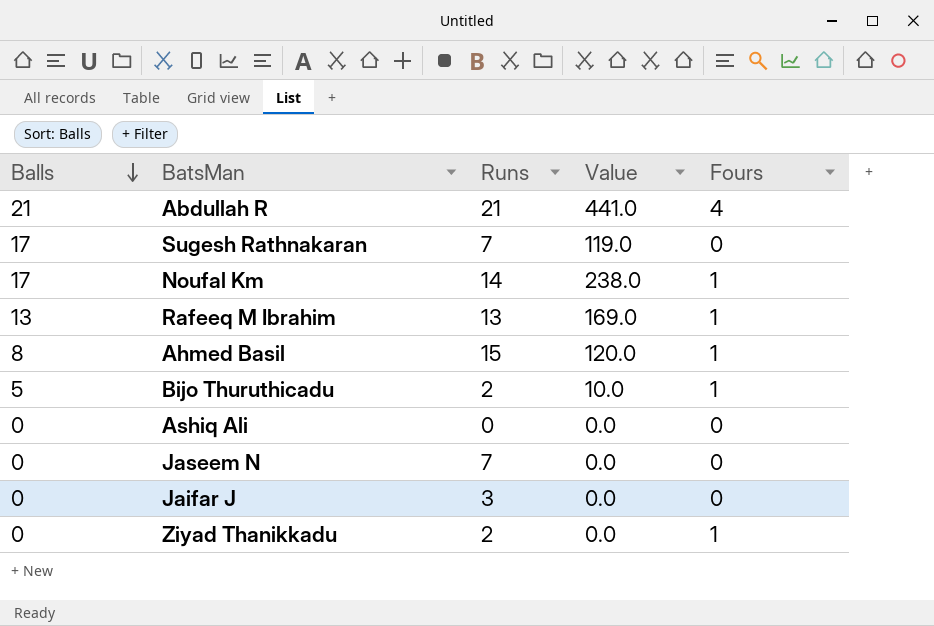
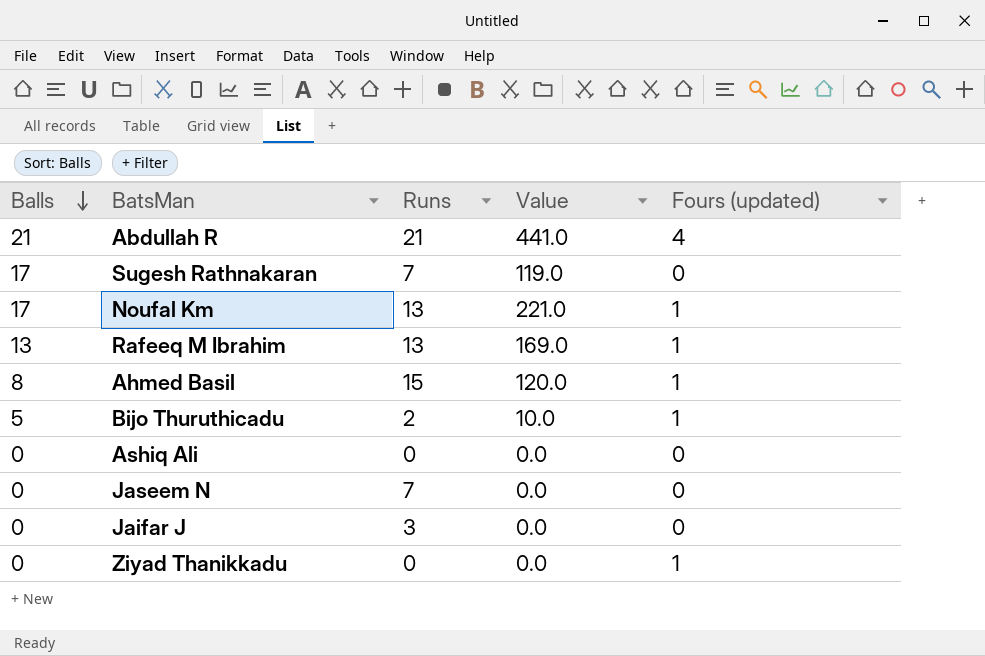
column name: Fours -> Fours (updated)
Noufal Km | Runs: 14 -> 13
Noufal Km | Value: 238.0 -> 221.0
Ziyad Thanikkadu | Runs: 2 -> 0

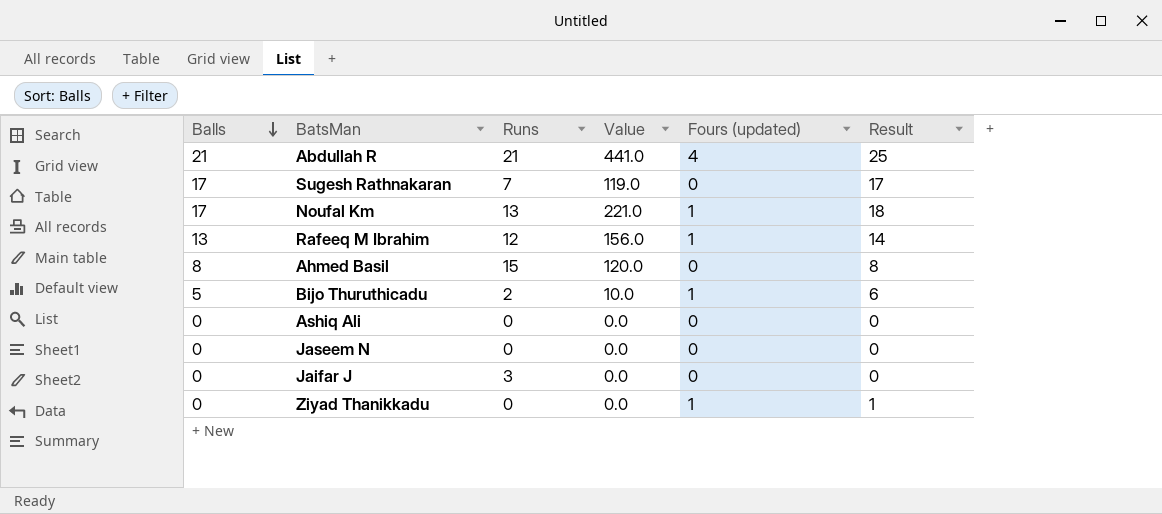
column Result | formula: none -> [Balls] + [Fours (updated)]
Rafeeq M Ibrahim | Runs: 13 -> 12
Rafeeq M Ibrahim | Value: 169.0 -> 156.0
Ahmed Basil | Fours (updated): 1 -> 0
Jaseem N | Runs: 7 -> 0

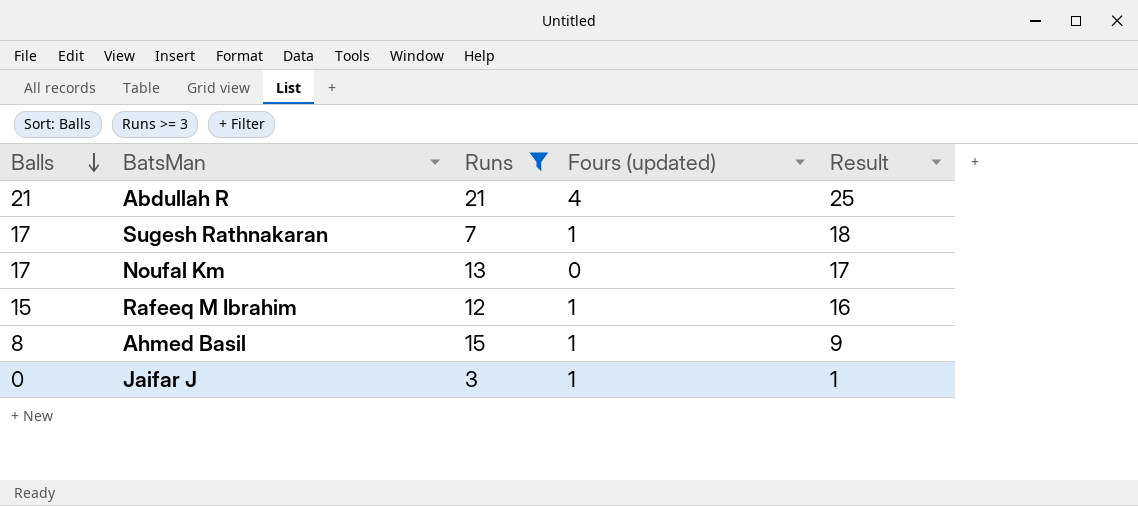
filter: none -> Runs >= 3
column Value | formula: [Balls] * [Runs] -> none
Sugesh Rathnakaran | Fours (updated): 0 -> 1
Sugesh Rathnakaran | Result: 17 -> 18
Noufal Km | Fours (updated): 1 -> 0
Noufal Km | Result: 18 -> 17
Rafeeq M Ibrahim | Balls: 13 -> 15
Rafeeq M Ibrahim | Result: 14 -> 16
Ahmed Basil | Fours (updated): 0 -> 1
Ahmed Basil | Result: 8 -> 9
Jaifar J | Fours (updated): 0 -> 1
Jaifar J | Result: 0 -> 1

